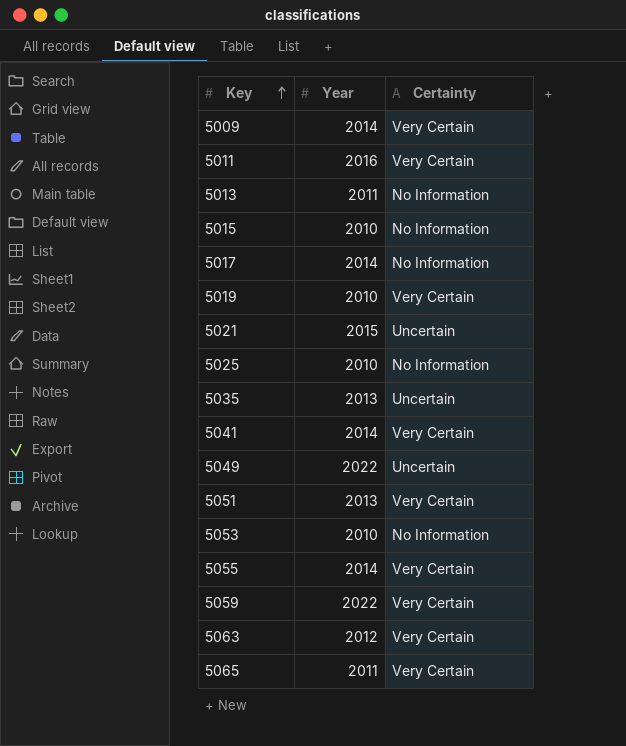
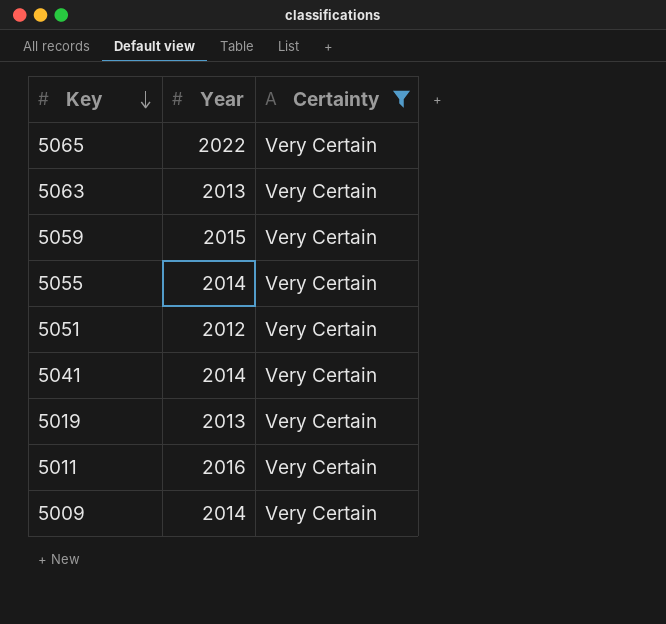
filter: none -> Certainty = Very Certain
row order: Key ascending -> Key descending
5065 | Year: 2011 -> 2022
5063 | Year: 2012 -> 2013
5059 | Year: 2022 -> 2015
5051 | Year: 2013 -> 2012
5019 | Year: 2010 -> 2013

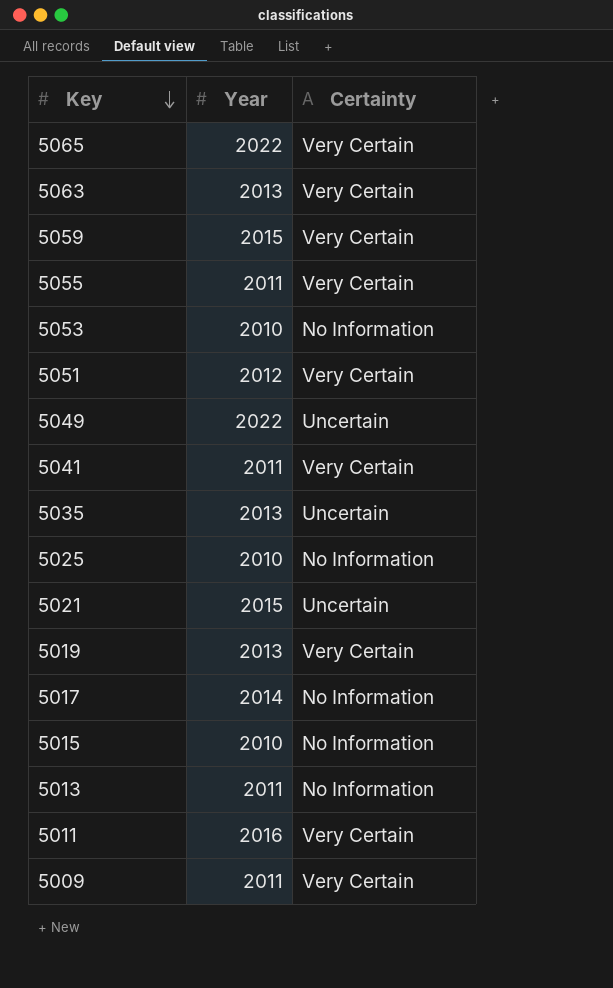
filter: Certainty = Very Certain -> none
5055 | Year: 2014 -> 2011
5041 | Year: 2014 -> 2011
5009 | Year: 2014 -> 2011

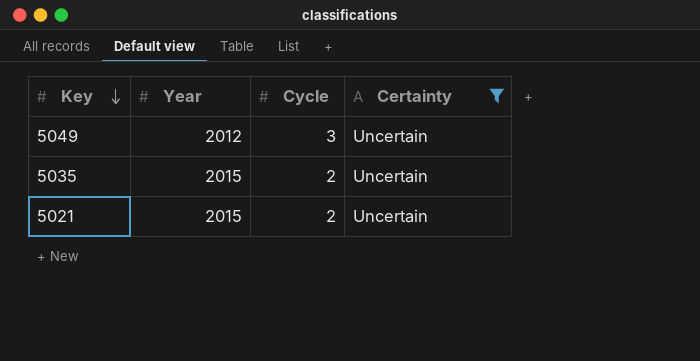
filter: none -> Certainty = Uncertain
column Cycle | position: none -> 3
5049 | Year: 2022 -> 2012
5035 | Year: 2013 -> 2015

